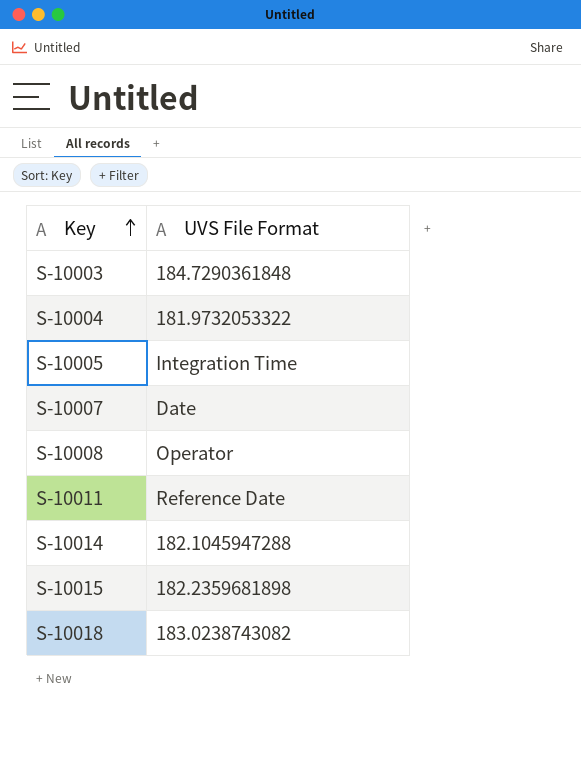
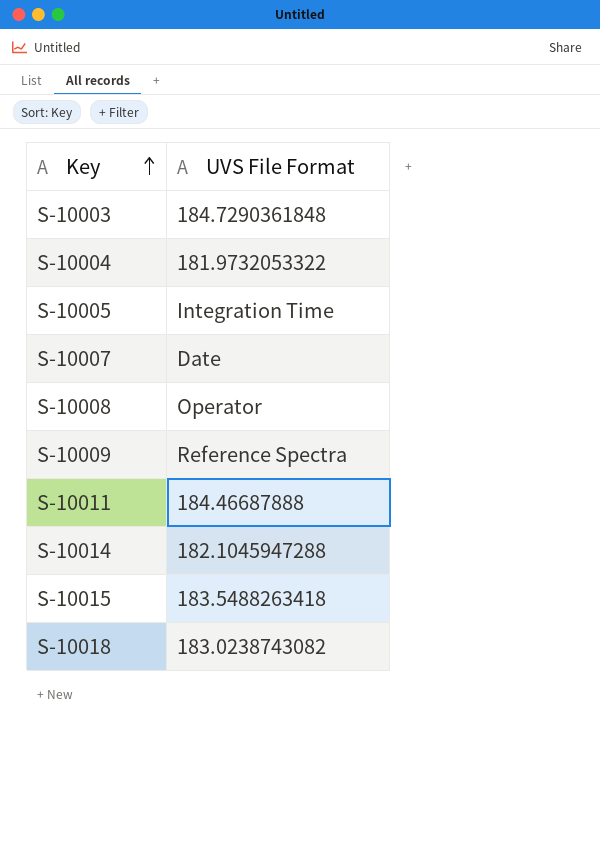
row S-10009: none -> Reference Spectra
S-10011 | UVS File Format: Reference Date -> 184.46687888
S-10015 | UVS File Format: 182.2359681898 -> 183.5488263418

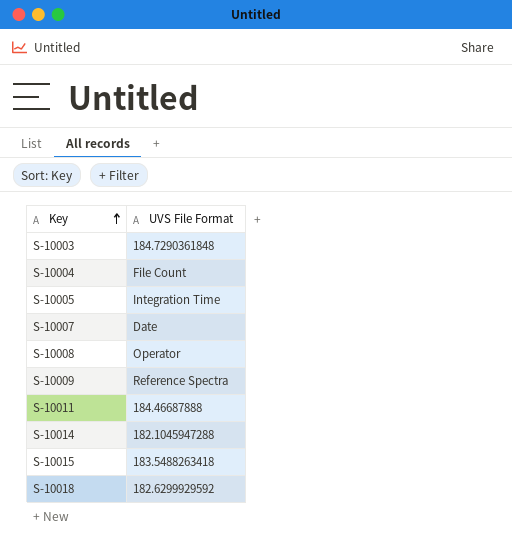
S-10004 | UVS File Format: 181.9732053322 -> File Count
S-10018 | UVS File Format: 183.0238743082 -> 182.6299929592

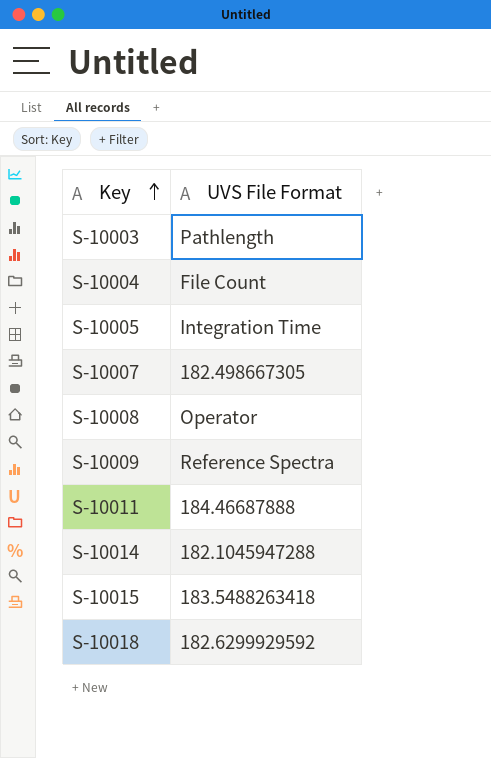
S-10003 | UVS File Format: 184.7290361848 -> Pathlength
S-10007 | UVS File Format: Date -> 182.498667305

